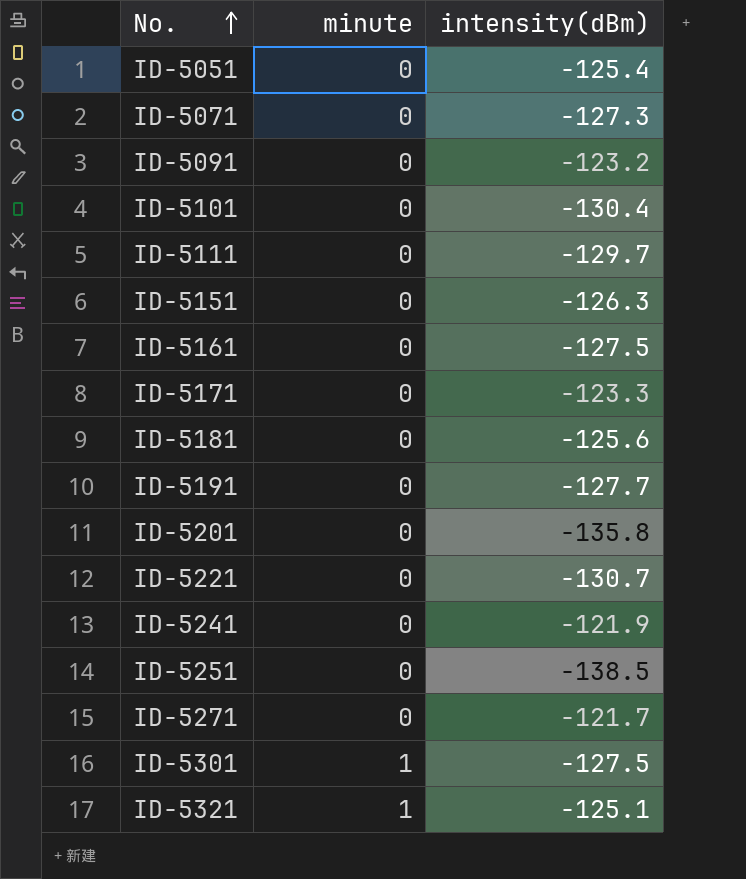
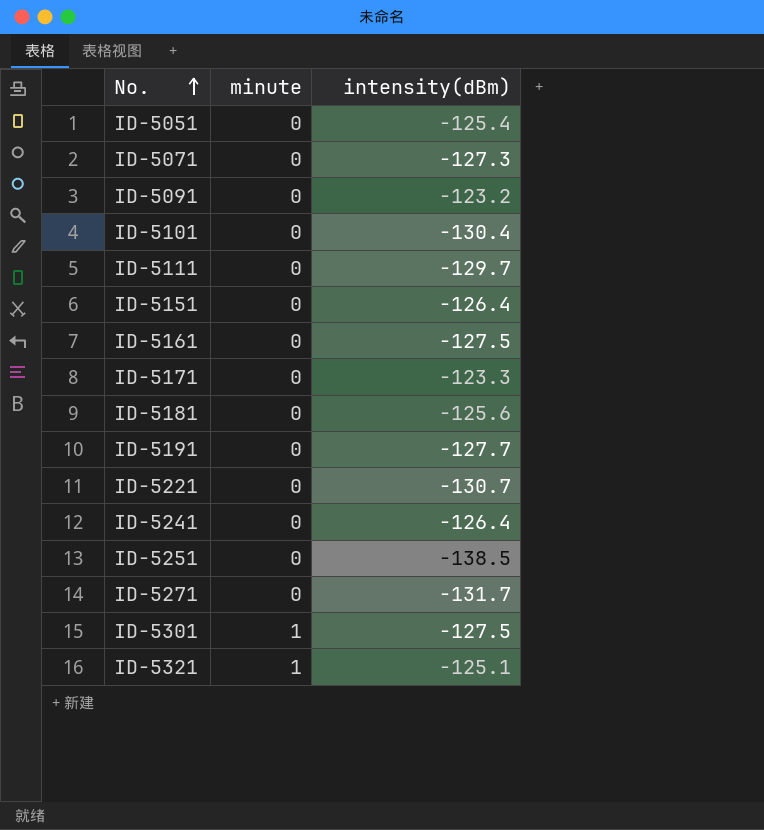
row ID-5201: 0 | -135.8 -> none
ID-5151 | intensity(dBm): -126.3 -> -126.4
ID-5241 | intensity(dBm): -121.9 -> -126.4
ID-5271 | intensity(dBm): -121.7 -> -131.7

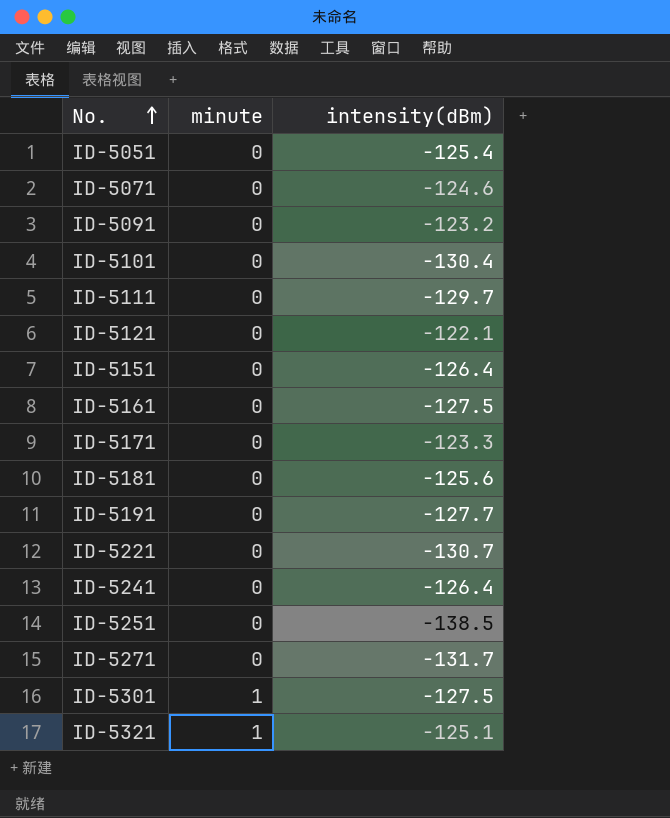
ID-5071 | intensity(dBm): -127.3 -> -124.6
row ID-5121: none -> 0 | -122.1

